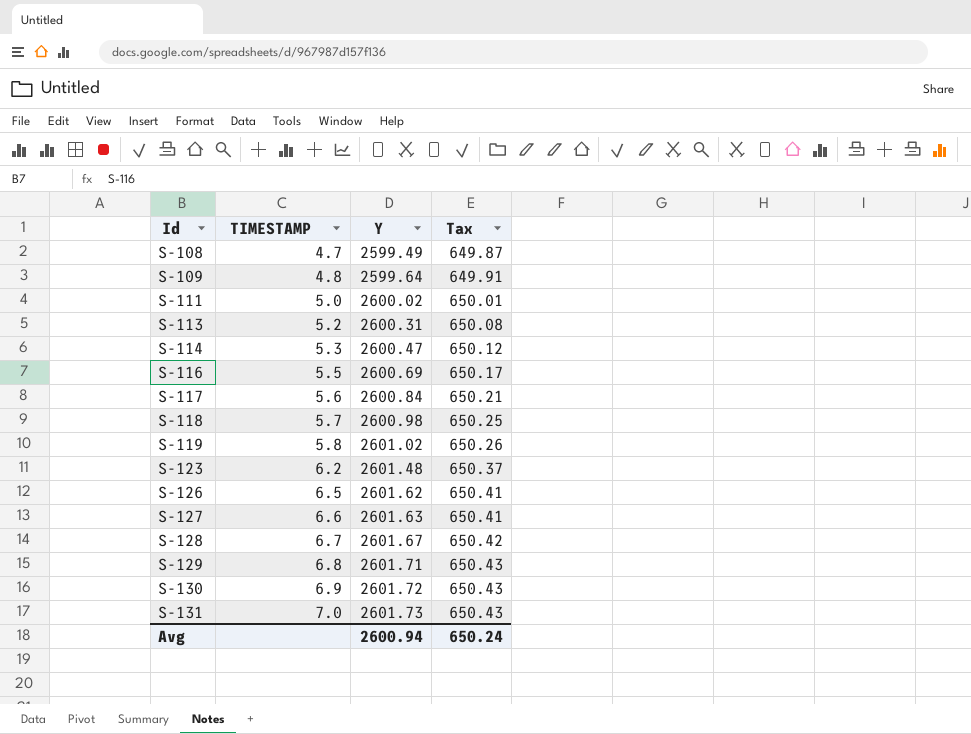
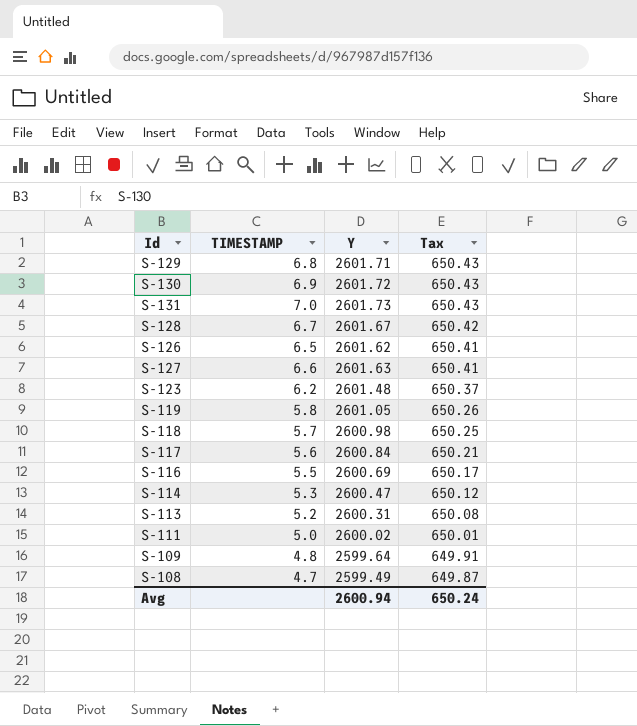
row order: Id ascending -> Tax descending
S-119 | Y: 2601.02 -> 2601.05

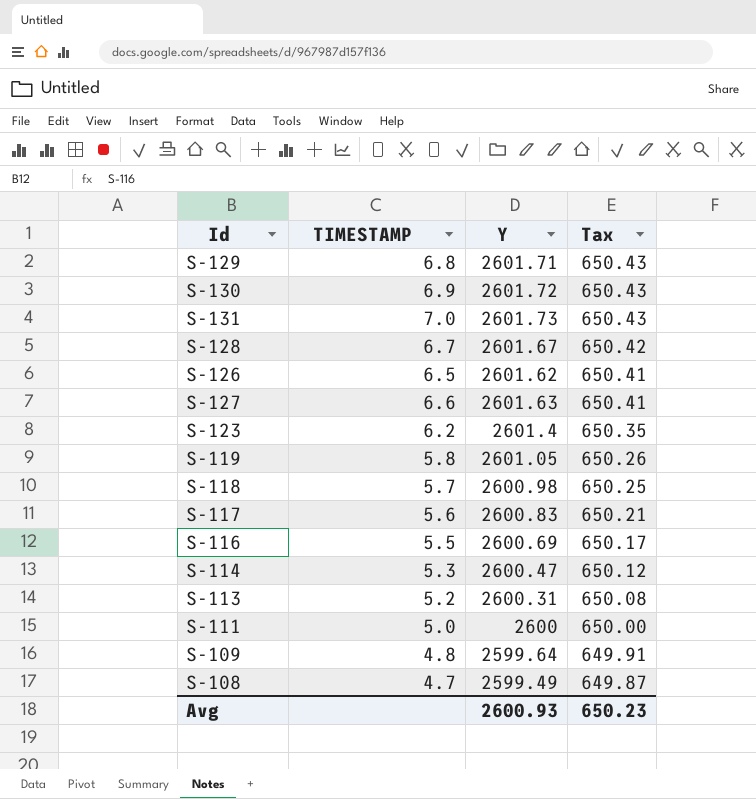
S-123 | Y: 2601.48 -> 2601.4
S-123 | Tax: 650.37 -> 650.35
S-117 | Y: 2600.84 -> 2600.83
S-111 | Y: 2600.02 -> 2600
S-111 | Tax: 650.01 -> 650.00
Avg | Y: 2600.94 -> 2600.93
Avg | Tax: 650.24 -> 650.23

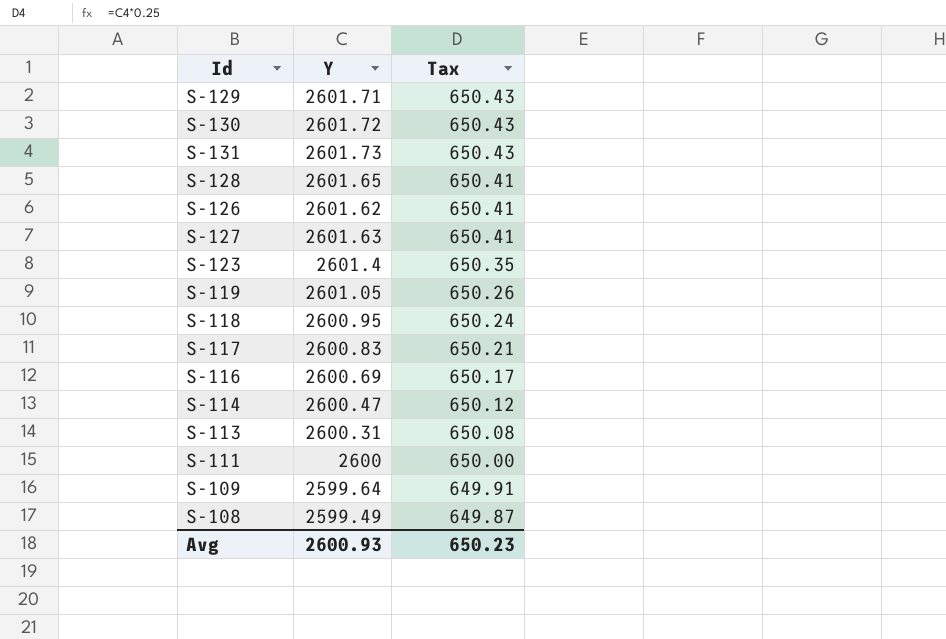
column TIMESTAMP | position: 2 -> none
S-128 | Y: 2601.67 -> 2601.65
S-128 | Tax: 650.42 -> 650.41
S-118 | Y: 2600.98 -> 2600.95
S-118 | Tax: 650.25 -> 650.24

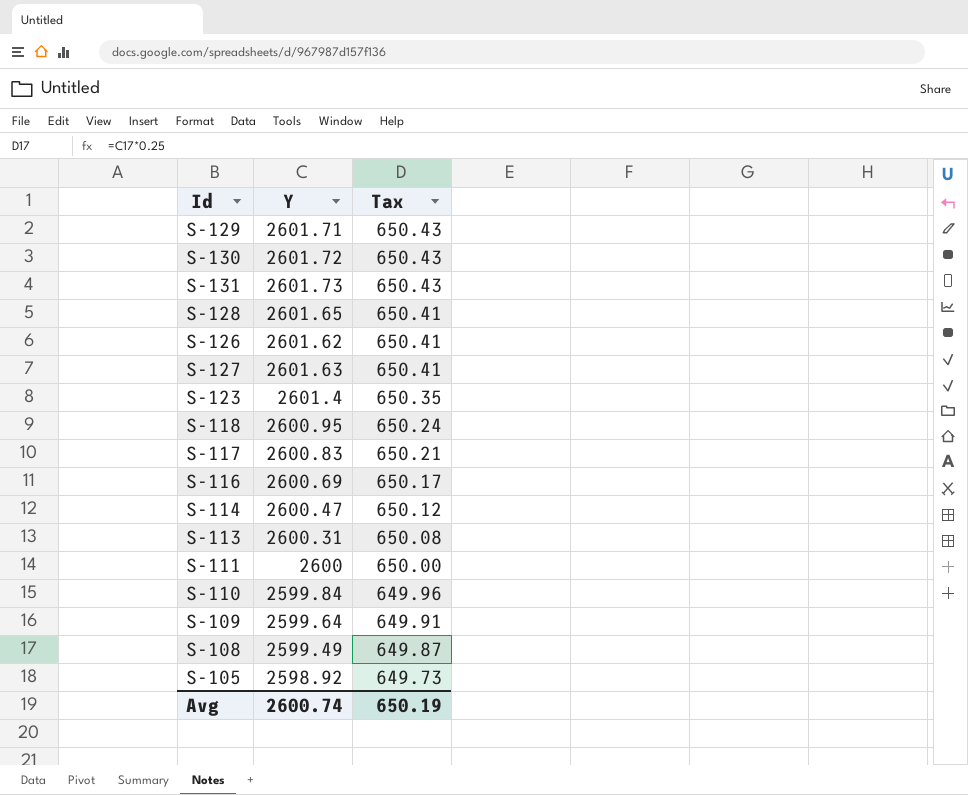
row S-119: 2601.05 | 650.26 -> none
row S-110: none -> 2599.84 | 649.96
row S-105: none -> 2598.92 | 649.73
Avg | Y: 2600.93 -> 2600.74
Avg | Tax: 650.23 -> 650.19

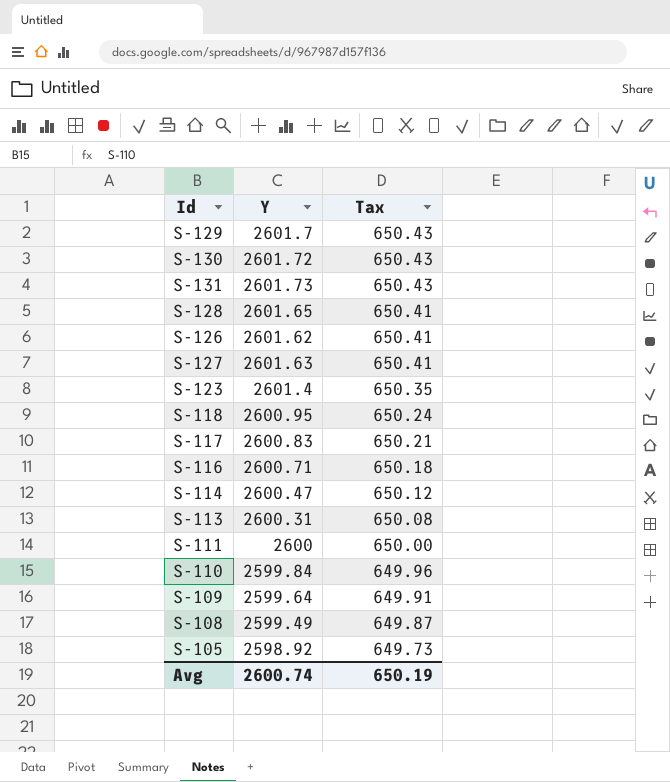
S-129 | Y: 2601.71 -> 2601.7
S-116 | Y: 2600.69 -> 2600.71
S-116 | Tax: 650.17 -> 650.18

